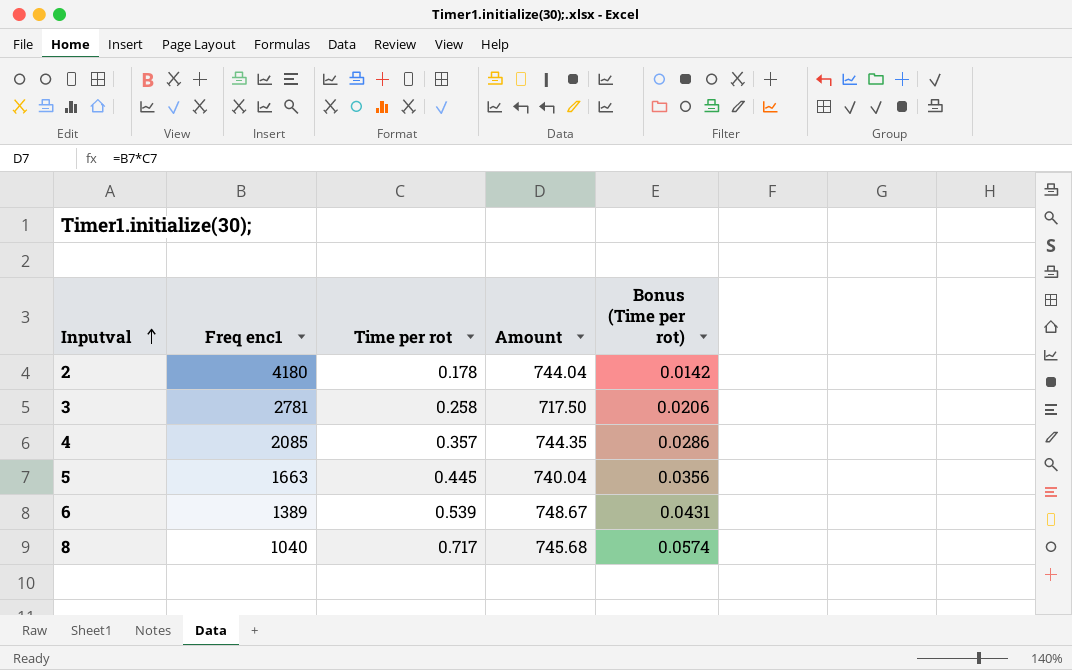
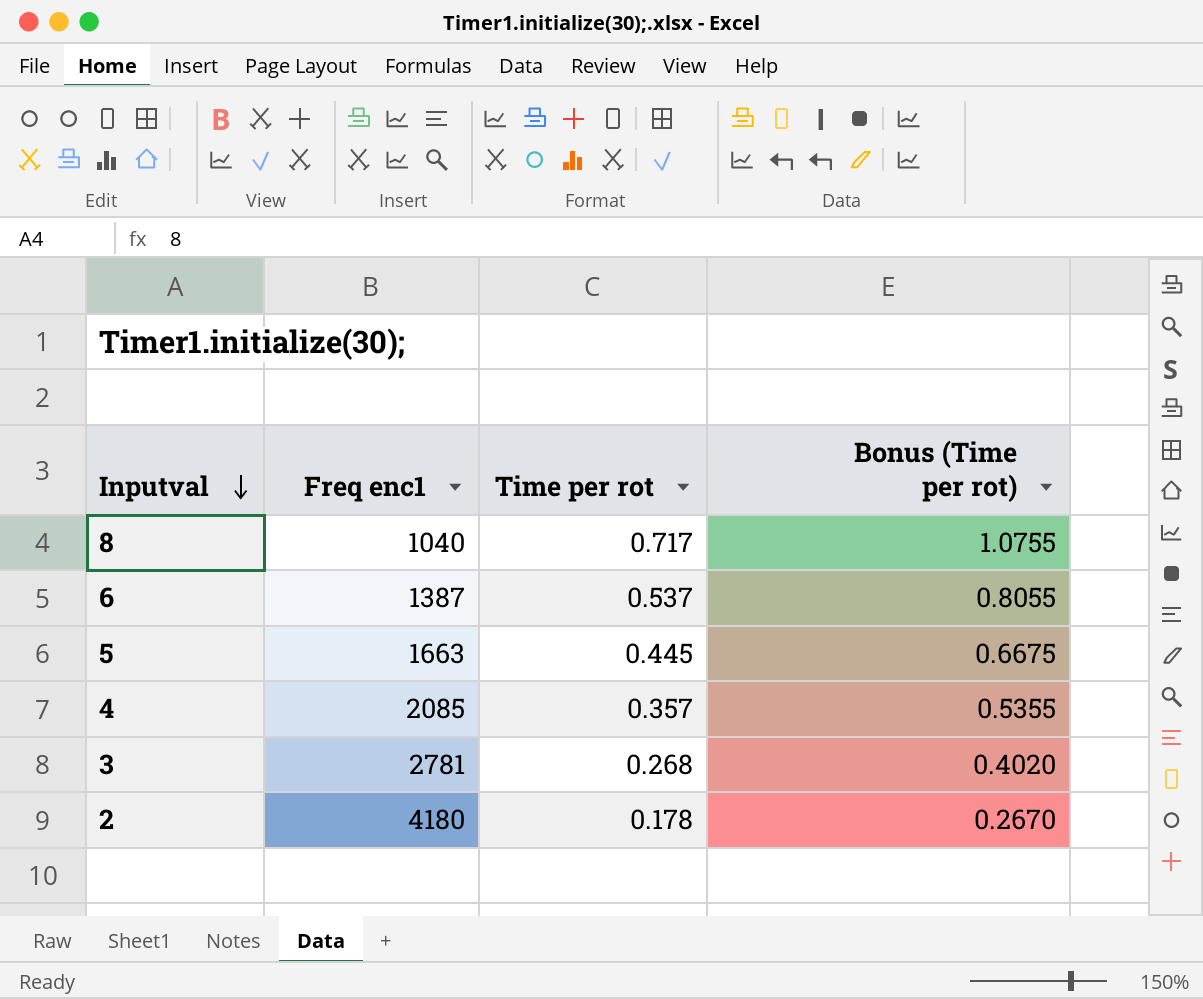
row order: Inputval ascending -> Inputval descending
column Amount | formula: [Freq enc1] * [Time per rot] -> none
column Bonus (Time per rot) | formula: [Time per rot] * 0.08 -> [Time per rot] * 1.5
6 | Freq enc1: 1389 -> 1387
6 | Time per rot: 0.539 -> 0.537
3 | Time per rot: 0.258 -> 0.268

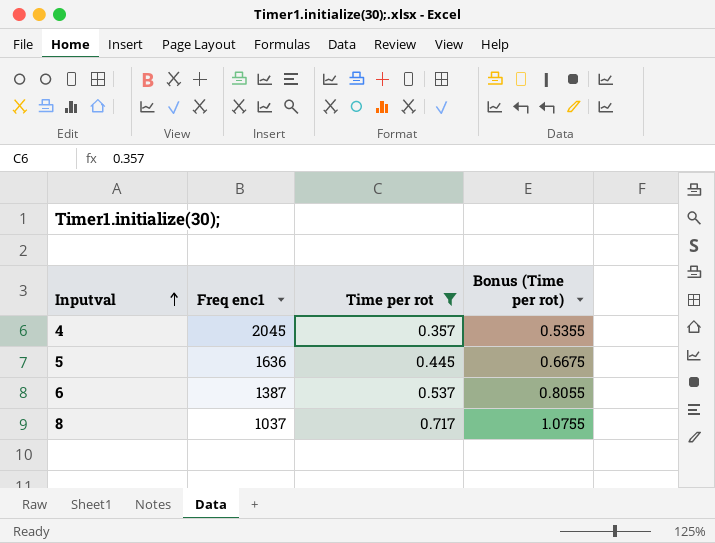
filter: none -> Time per rot >= 0.357
row order: Inputval descending -> Inputval ascending
4 | Freq enc1: 2085 -> 2045
5 | Freq enc1: 1663 -> 1636
8 | Freq enc1: 1040 -> 1037

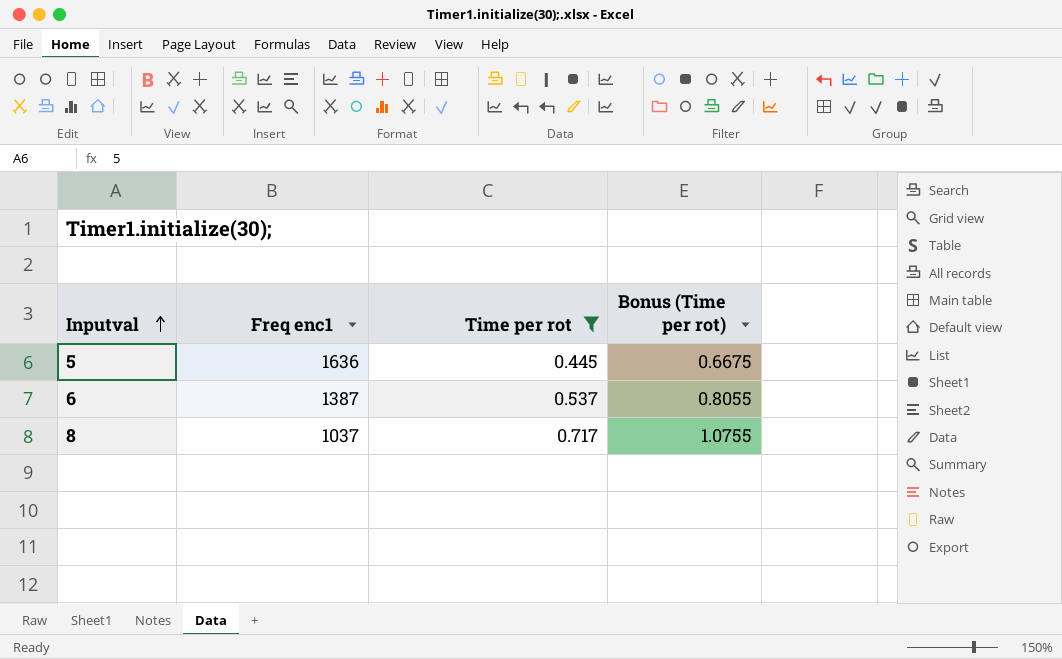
row 4: 2045 | 0.357 | 0.5355 -> none

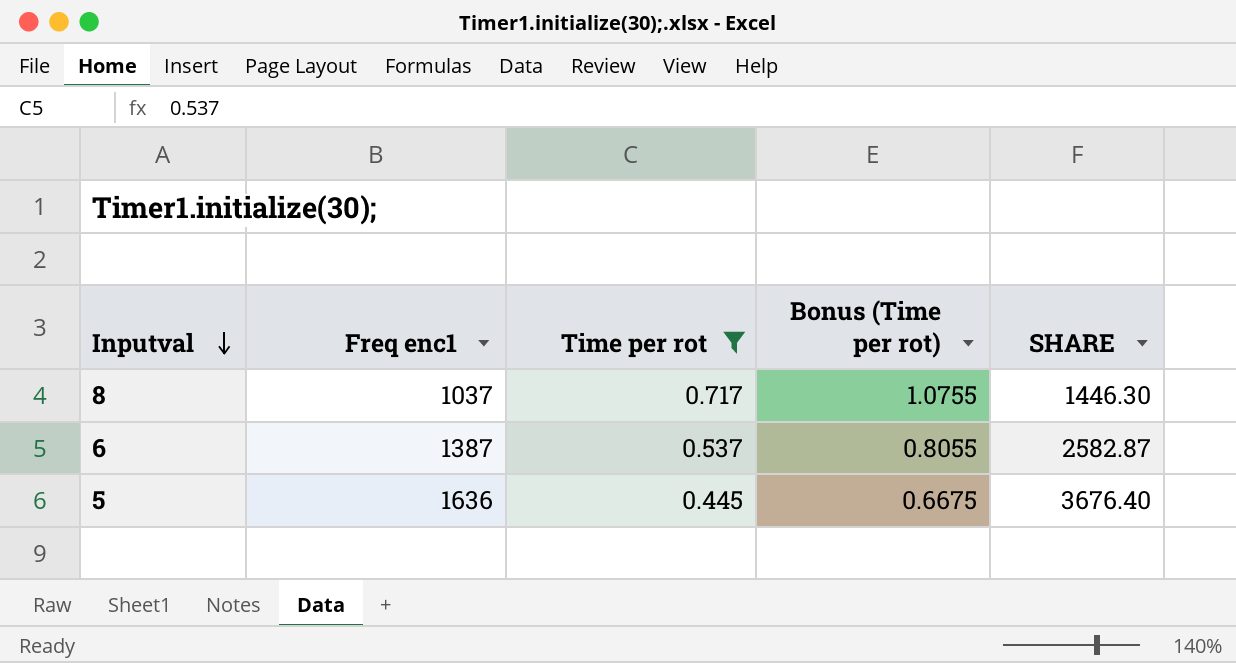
row order: Inputval ascending -> Inputval descending
column SHARE | formula: none -> [Freq enc1] / [Time per rot]

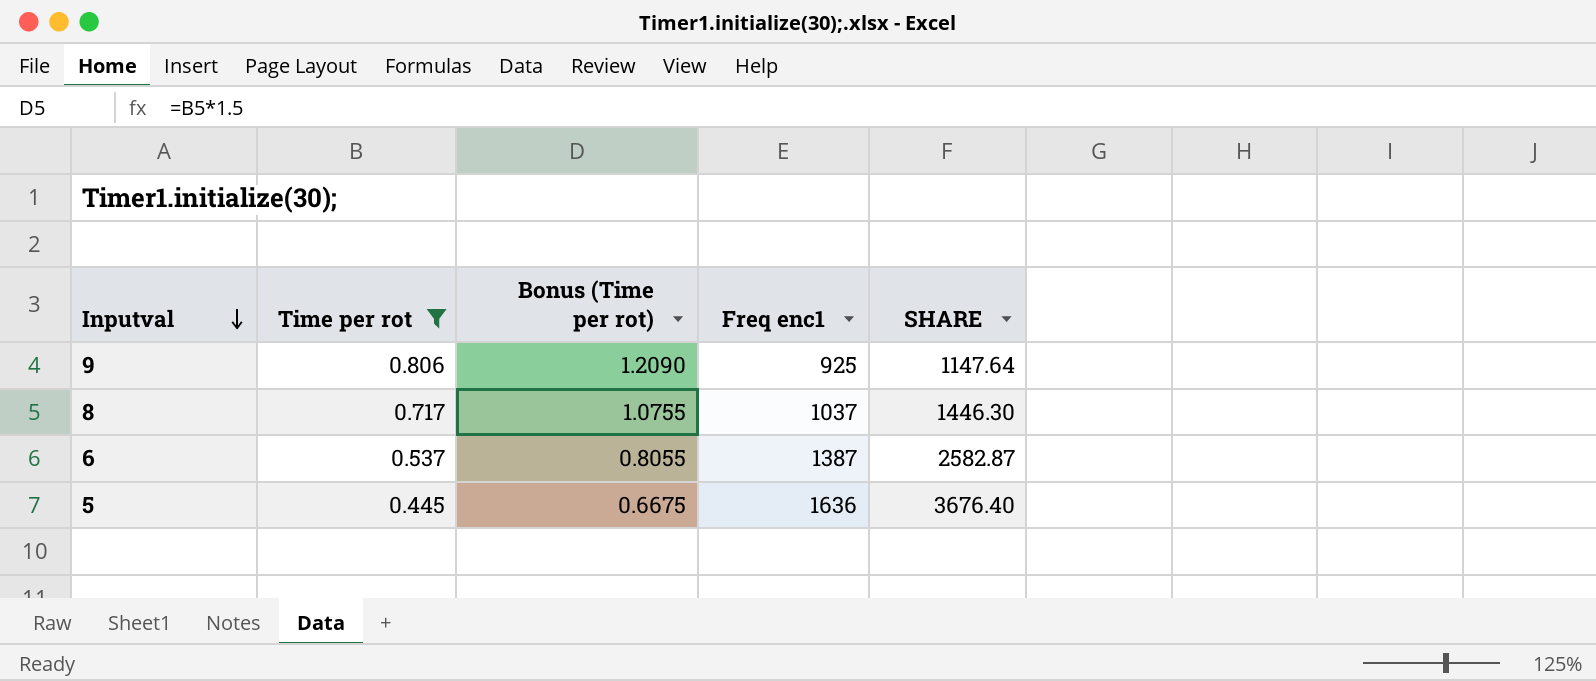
column Freq enc1 | position: 2 -> 4
row 9: none -> 0.806 | 1.2090 | 925 | 1147.64

